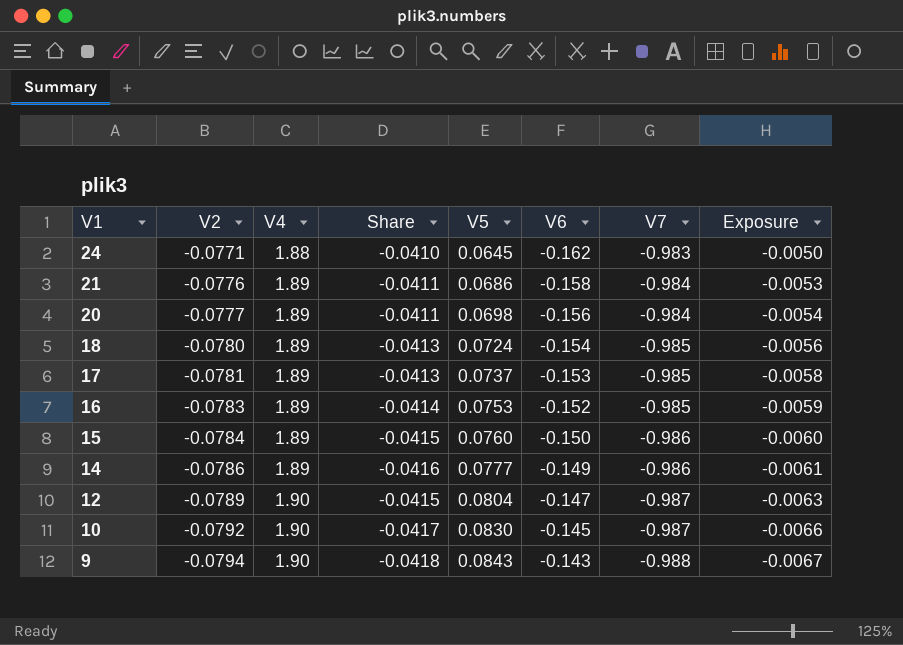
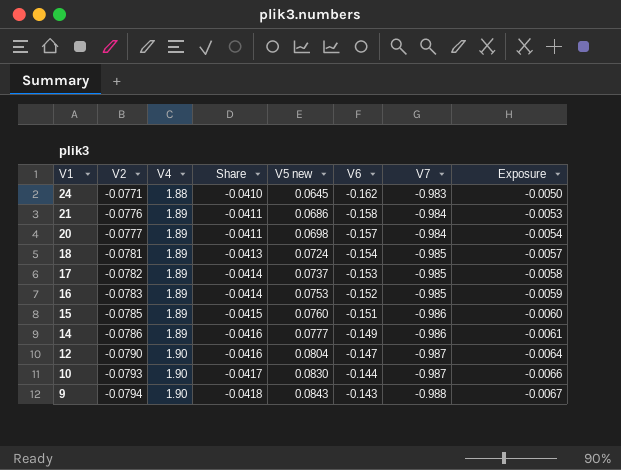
column name: V5 -> V5 new
20 | V6: -0.156 -> -0.157
18 | V2: -0.0780 -> -0.0781
18 | Exposure: -0.0056 -> -0.0057
17 | V2: -0.0781 -> -0.0782
17 | Share: -0.0413 -> -0.0414
15 | V2: -0.0784 -> -0.0785
15 | V6: -0.150 -> -0.151
12 | V2: -0.0789 -> -0.0790
12 | Share: -0.0415 -> -0.0416
12 | Exposure: -0.0063 -> -0.0064
10 | V2: -0.0792 -> -0.0793
10 | V6: -0.145 -> -0.144

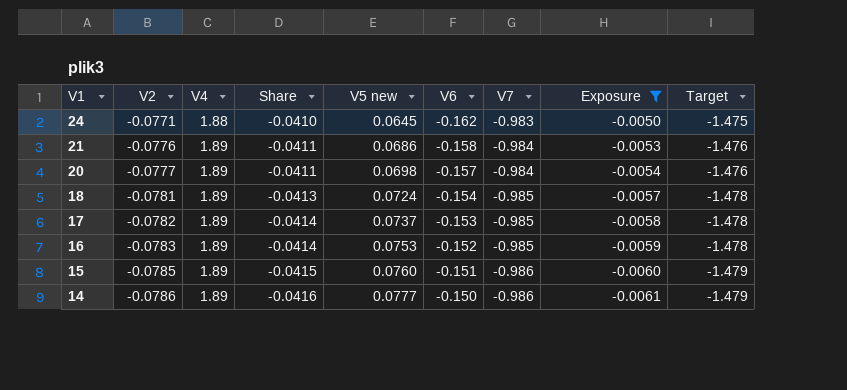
filter: none -> Exposure >= -0.0061
column Target | formula: none -> [V7] * 1.5
14 | V6: -0.149 -> -0.150

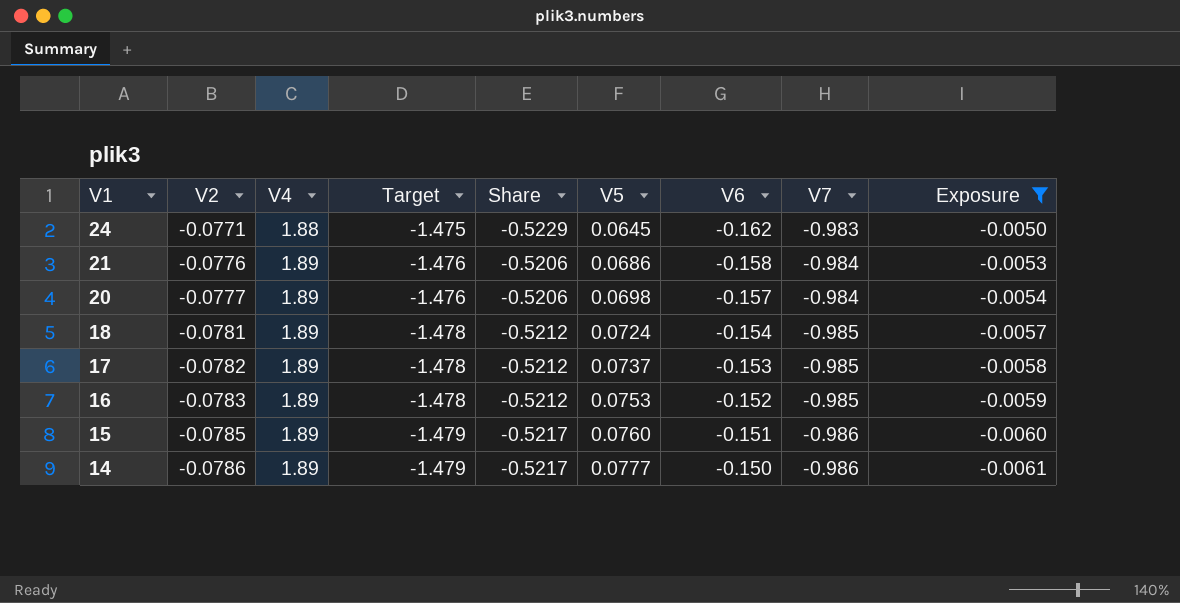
column Target | position: 9 -> 4
column Share | formula: [V2] / [V4] -> [V7] / [V4]
column name: V5 new -> V5

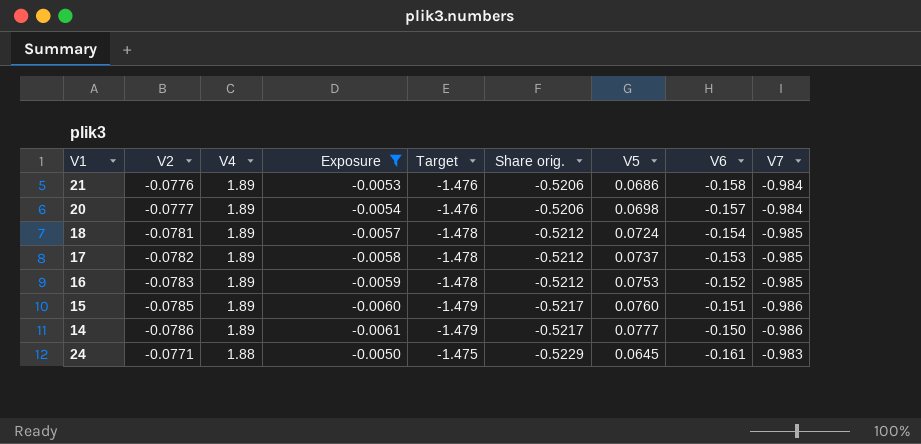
row order: V1 descending -> V4 descending
column Exposure | position: 9 -> 4
column name: Share -> Share orig.
24 | V6: -0.162 -> -0.161

